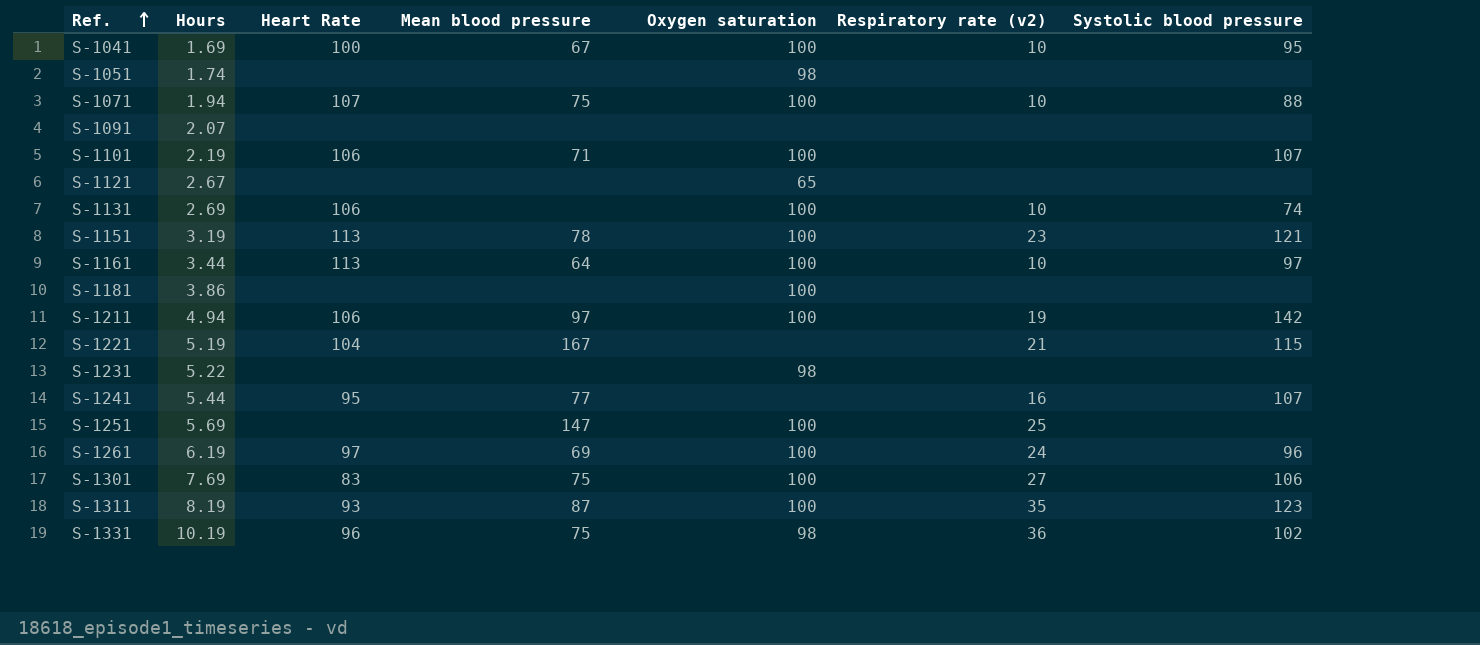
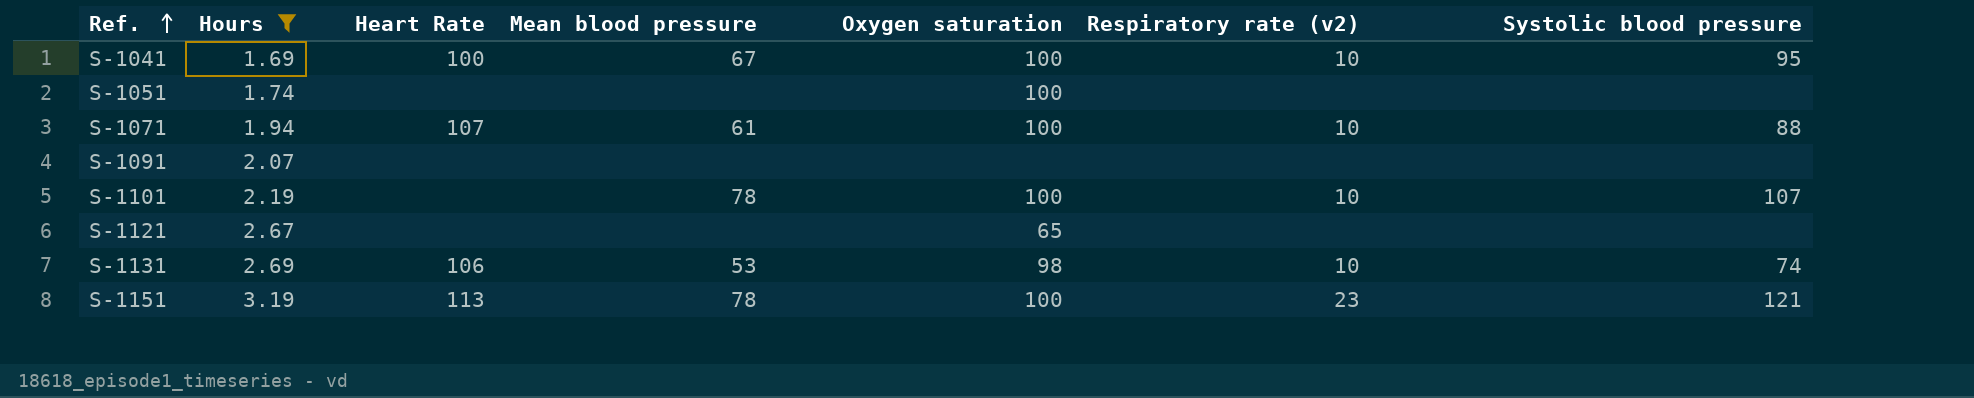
filter: none -> Hours <= 3.19
S-1051 | Oxygen saturation: 98 -> 100
S-1071 | Mean blood pressure: 75 -> 61
S-1101 | Heart Rate: 106 -> none
S-1101 | Mean blood pressure: 71 -> 78
S-1101 | Respiratory rate (v2): none -> 10
S-1131 | Mean blood pressure: none -> 53
S-1131 | Oxygen saturation: 100 -> 98

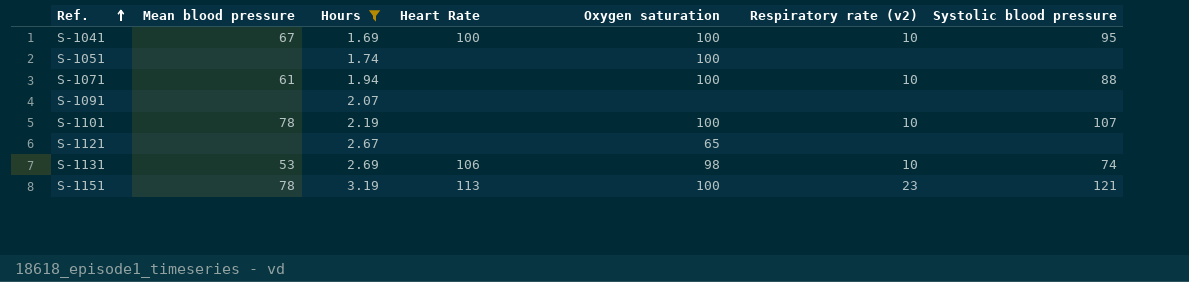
column Mean blood pressure | position: 4 -> 2
S-1071 | Heart Rate: 107 -> none

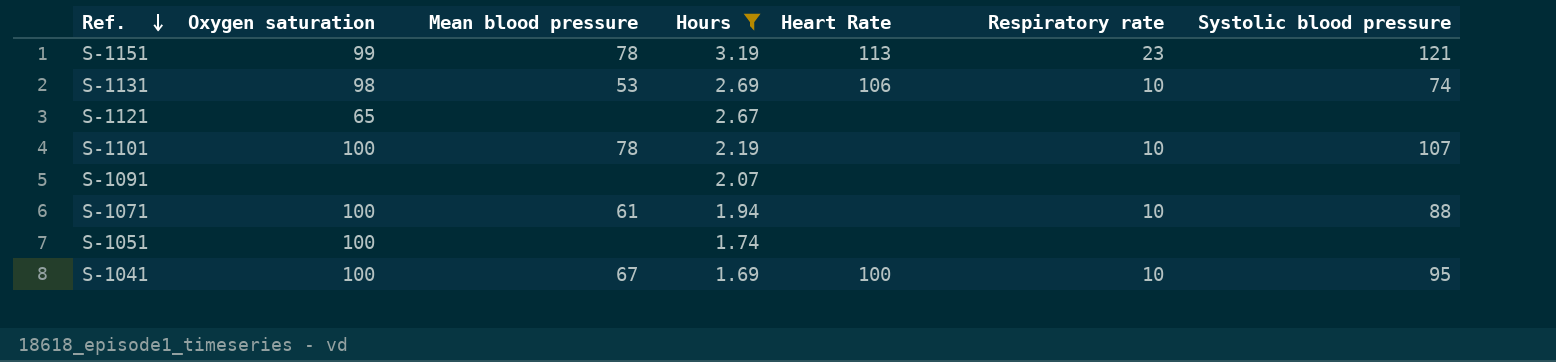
row order: Ref. ascending -> Ref. descending
column Oxygen saturation | position: 5 -> 2
column name: Respiratory rate (v2) -> Respiratory rate
S-1151 | Oxygen saturation: 100 -> 99

